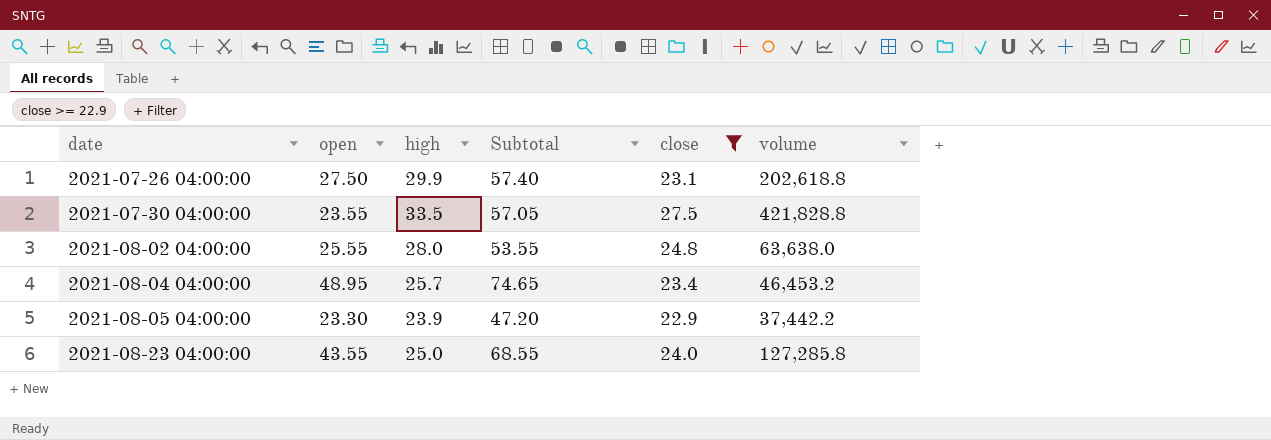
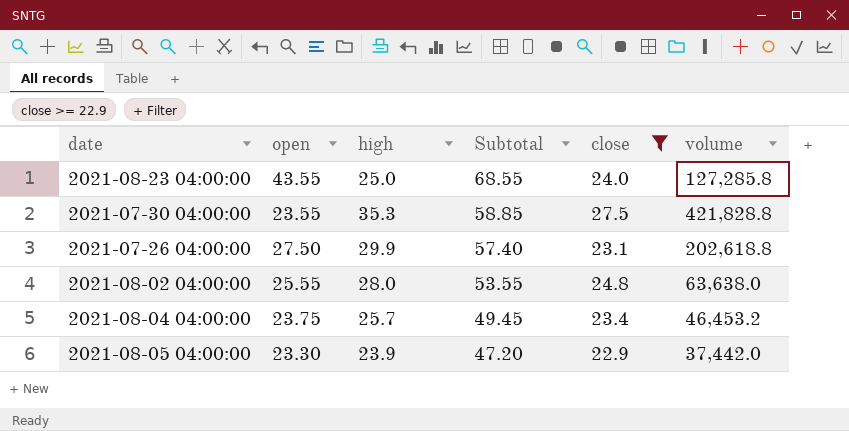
row order: date ascending -> Subtotal descending
2021-07-30 04:00:00 | high: 33.5 -> 35.3
2021-07-30 04:00:00 | Subtotal: 57.05 -> 58.85
2021-08-04 04:00:00 | open: 48.95 -> 23.75
2021-08-04 04:00:00 | Subtotal: 74.65 -> 49.45
2021-08-05 04:00:00 | volume: 37,442.2 -> 37,442.0

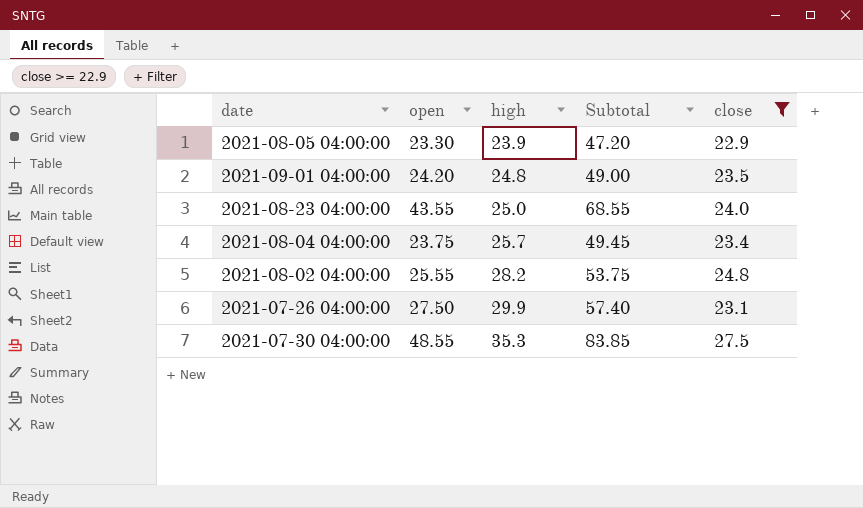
row order: Subtotal descending -> high ascending
column volume | position: 6 -> none
row 2021-09-01 04:00:00: none -> 24.20 | 24.8 | 49.00 | 23.5
2021-08-02 04:00:00 | high: 28.0 -> 28.2
2021-08-02 04:00:00 | Subtotal: 53.55 -> 53.75
2021-07-30 04:00:00 | open: 23.55 -> 48.55
2021-07-30 04:00:00 | Subtotal: 58.85 -> 83.85

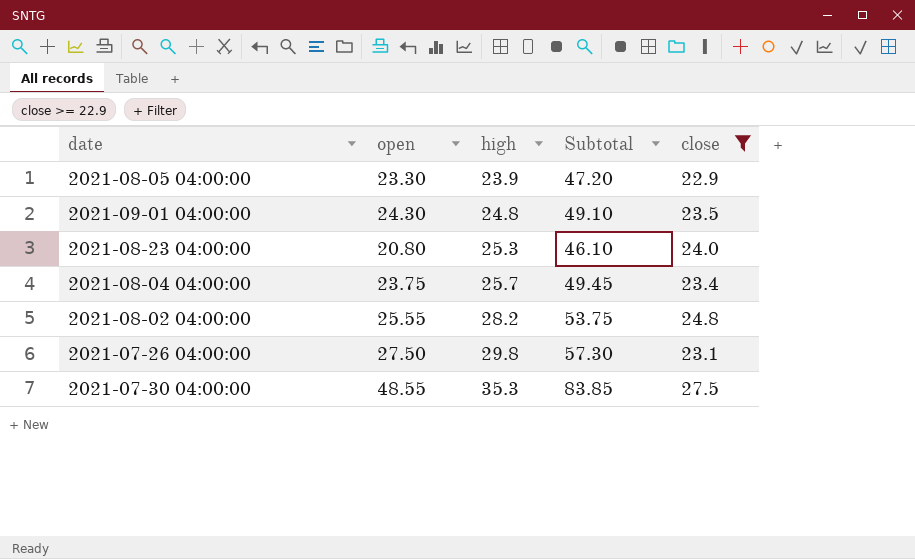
2021-09-01 04:00:00 | open: 24.20 -> 24.30
2021-09-01 04:00:00 | Subtotal: 49.00 -> 49.10
2021-08-23 04:00:00 | open: 43.55 -> 20.80
2021-08-23 04:00:00 | high: 25.0 -> 25.3
2021-08-23 04:00:00 | Subtotal: 68.55 -> 46.10
2021-07-26 04:00:00 | high: 29.9 -> 29.8
2021-07-26 04:00:00 | Subtotal: 57.40 -> 57.30

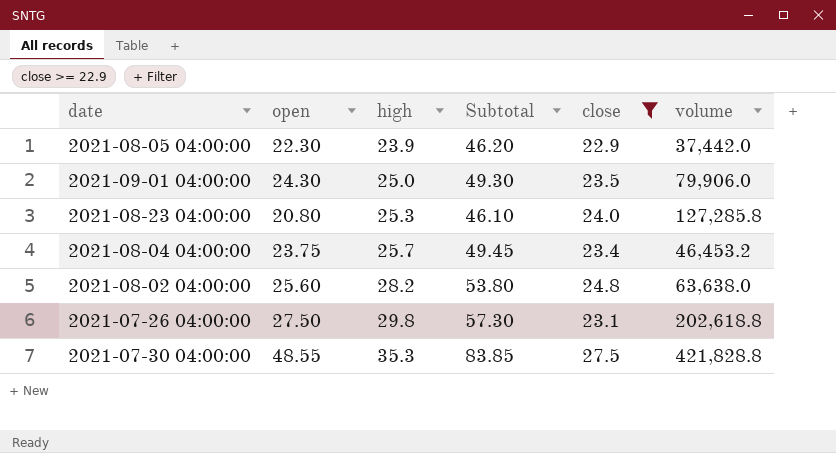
column volume | position: none -> 6
2021-08-05 04:00:00 | open: 23.30 -> 22.30
2021-08-05 04:00:00 | Subtotal: 47.20 -> 46.20
2021-09-01 04:00:00 | high: 24.8 -> 25.0
2021-09-01 04:00:00 | Subtotal: 49.10 -> 49.30
2021-08-02 04:00:00 | open: 25.55 -> 25.60
2021-08-02 04:00:00 | Subtotal: 53.75 -> 53.80

